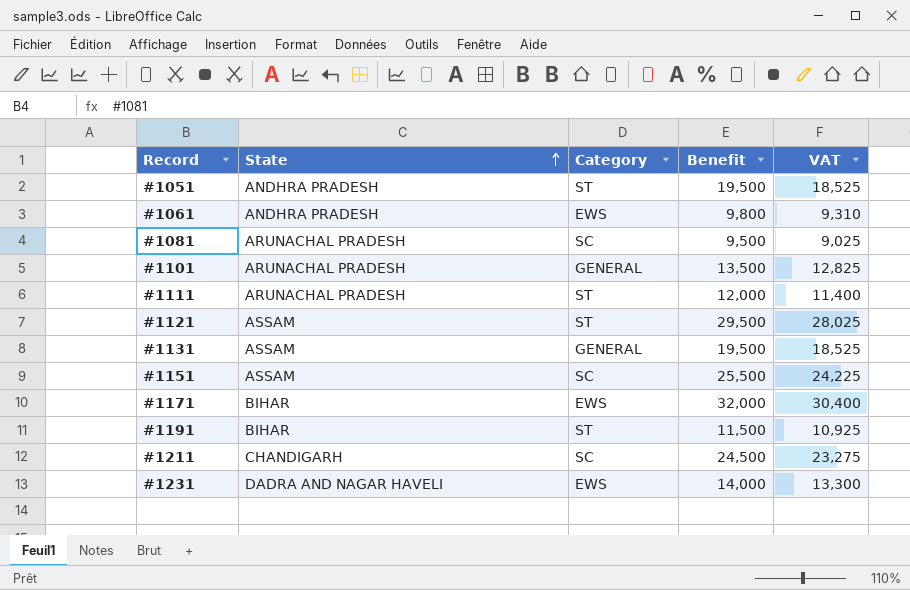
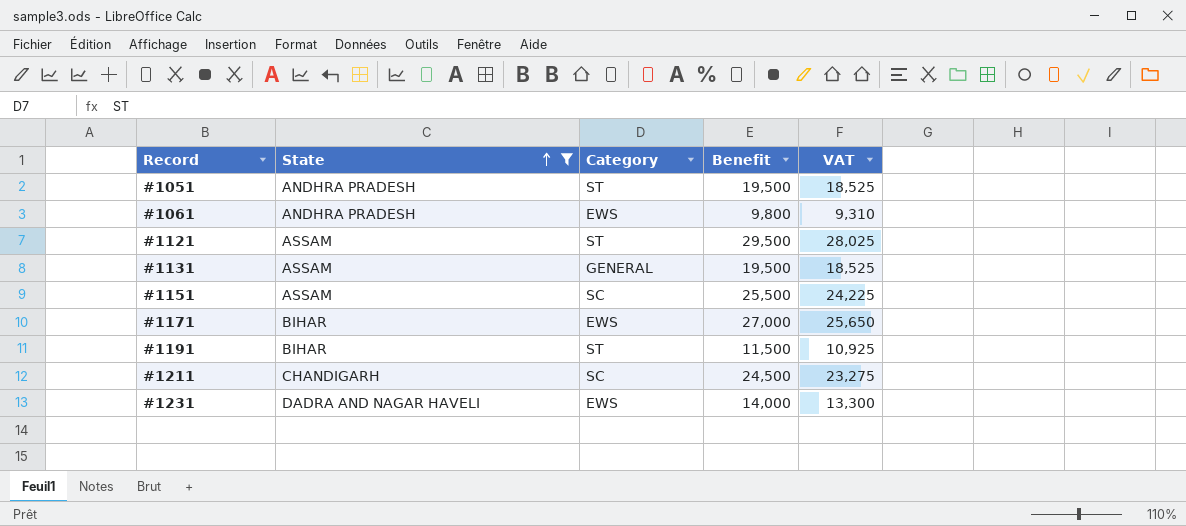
filter: none -> State != ARUNACHAL PRADESH
#1171 | Benefit: 32,000 -> 27,000
#1171 | VAT: 30,400 -> 25,650

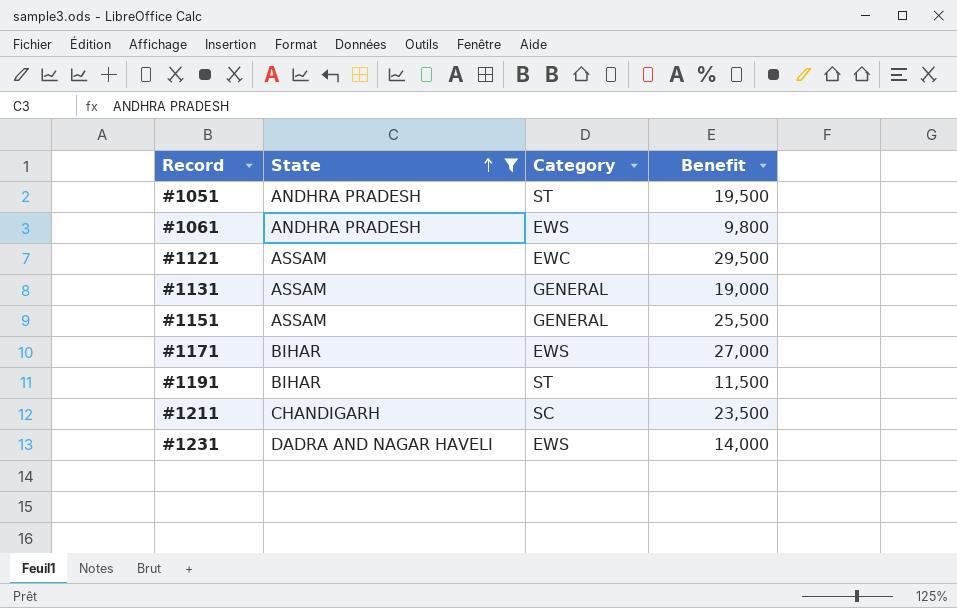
column VAT | formula: [Benefit] * 0.95 -> none
#1121 | Category: ST -> EWC
#1131 | Benefit: 19,500 -> 19,000
#1151 | Category: SC -> GENERAL
#1211 | Benefit: 24,500 -> 23,500

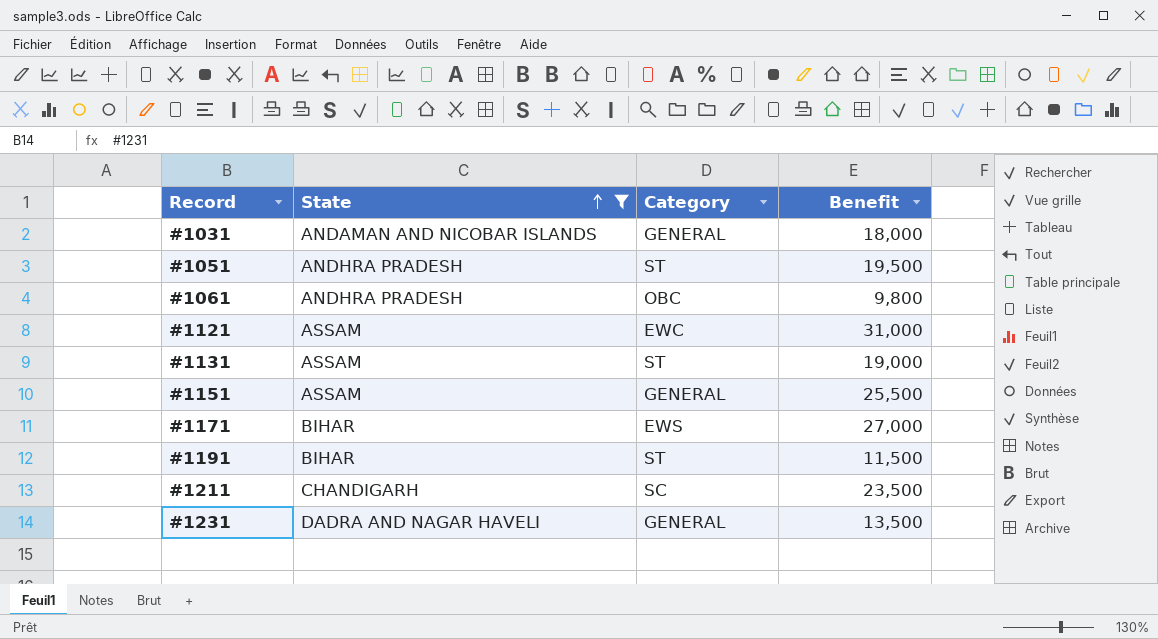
row #1031: none -> ANDAMAN AND NICOBAR ISLANDS | GENERAL | 18,000
#1061 | Category: EWS -> OBC
#1121 | Benefit: 29,500 -> 31,000
#1131 | Category: GENERAL -> ST
#1231 | Category: EWS -> GENERAL
#1231 | Benefit: 14,000 -> 13,500

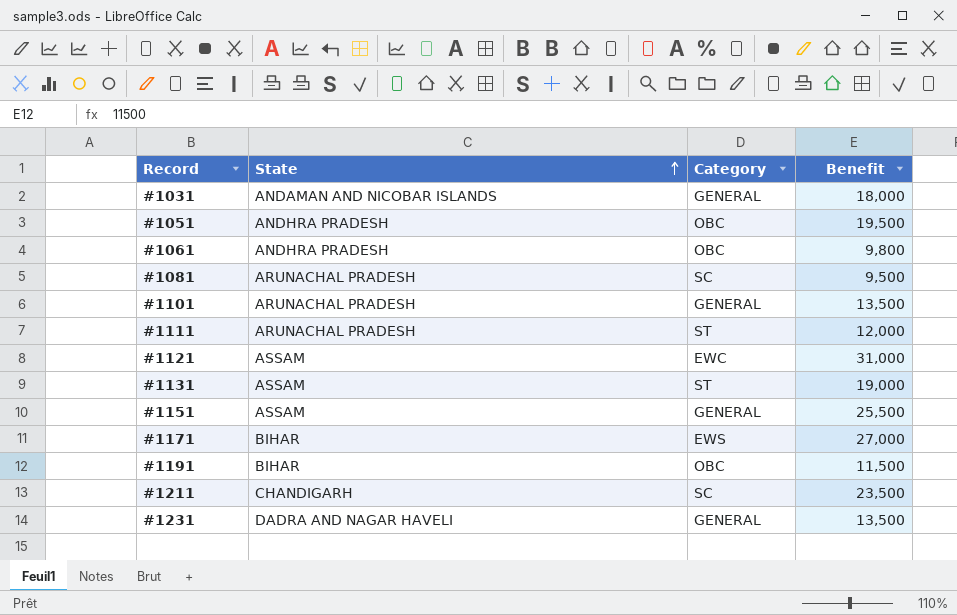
filter: State != ARUNACHAL PRADESH -> none
#1051 | Category: ST -> OBC
#1191 | Category: ST -> OBC

